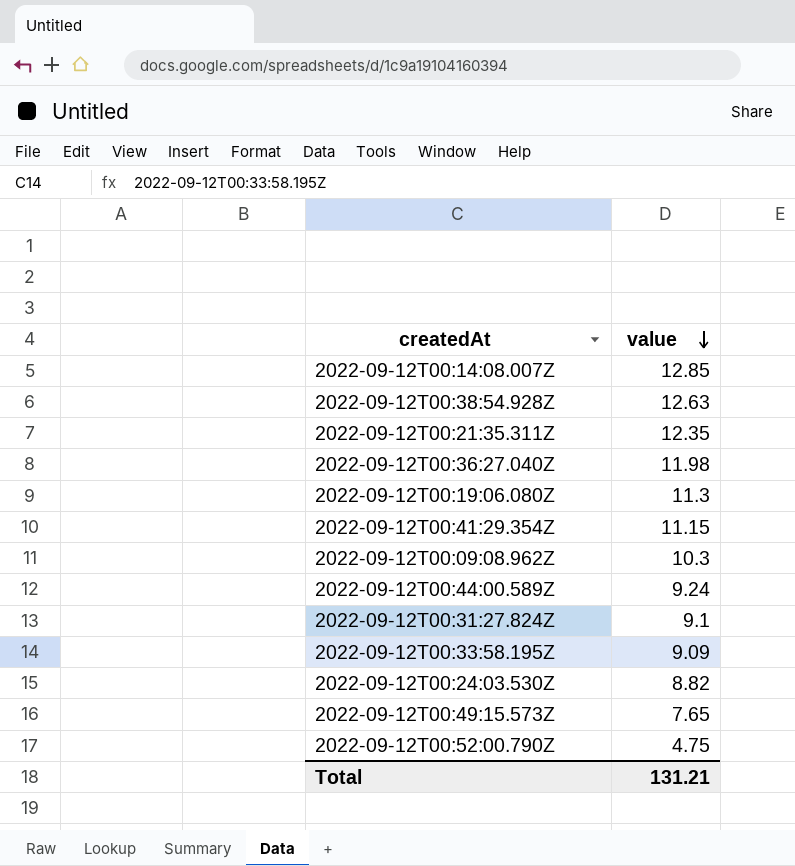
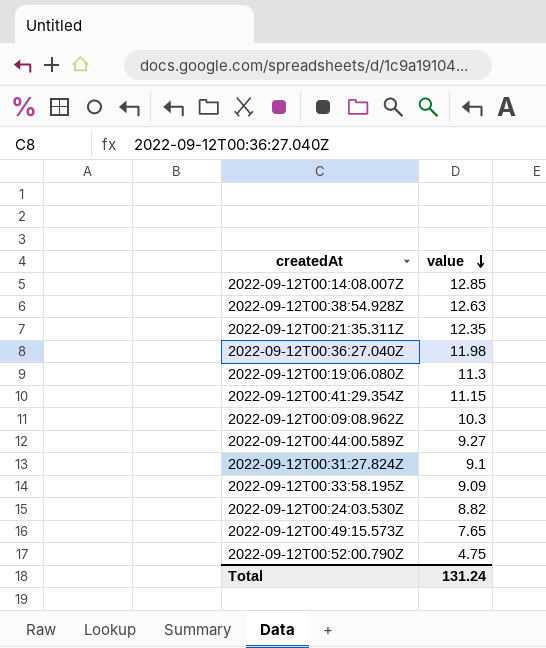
2022-09-12T00:44:00.589Z | value: 9.24 -> 9.27
Total | value: 131.21 -> 131.24

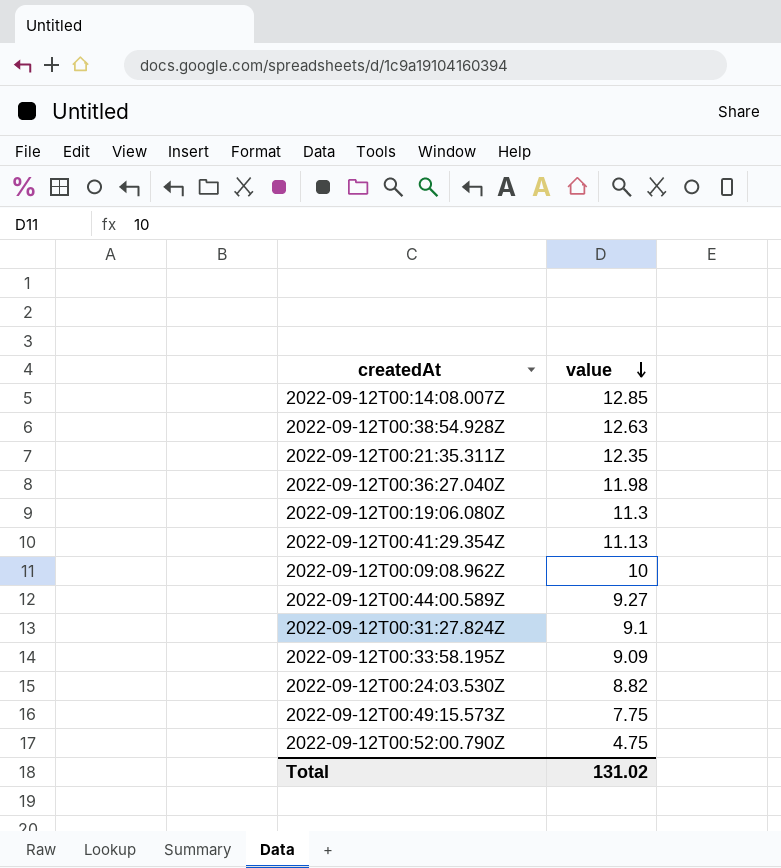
2022-09-12T00:41:29.354Z | value: 11.15 -> 11.13
2022-09-12T00:09:08.962Z | value: 10.3 -> 10
2022-09-12T00:49:15.573Z | value: 7.65 -> 7.75
Total | value: 131.24 -> 131.02

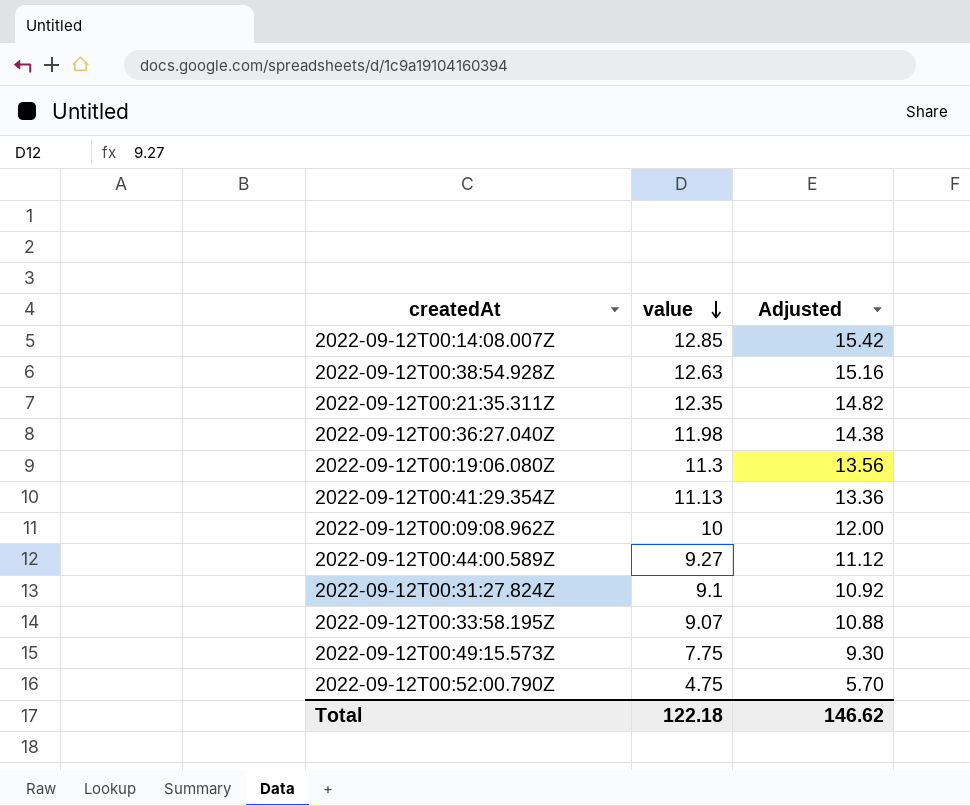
column Adjusted | formula: none -> [value] * 1.2
row 2022-09-12T00:24:03.530Z: 8.82 -> none
2022-09-12T00:33:58.195Z | value: 9.09 -> 9.07
Total | value: 131.02 -> 122.18

